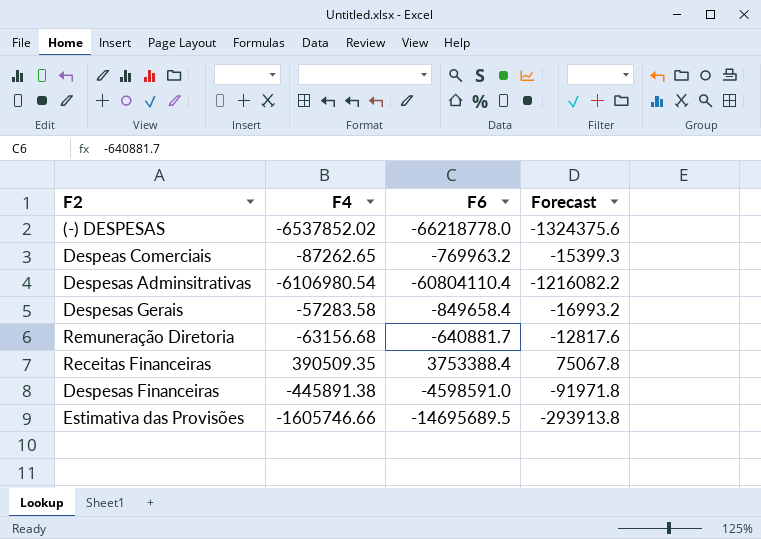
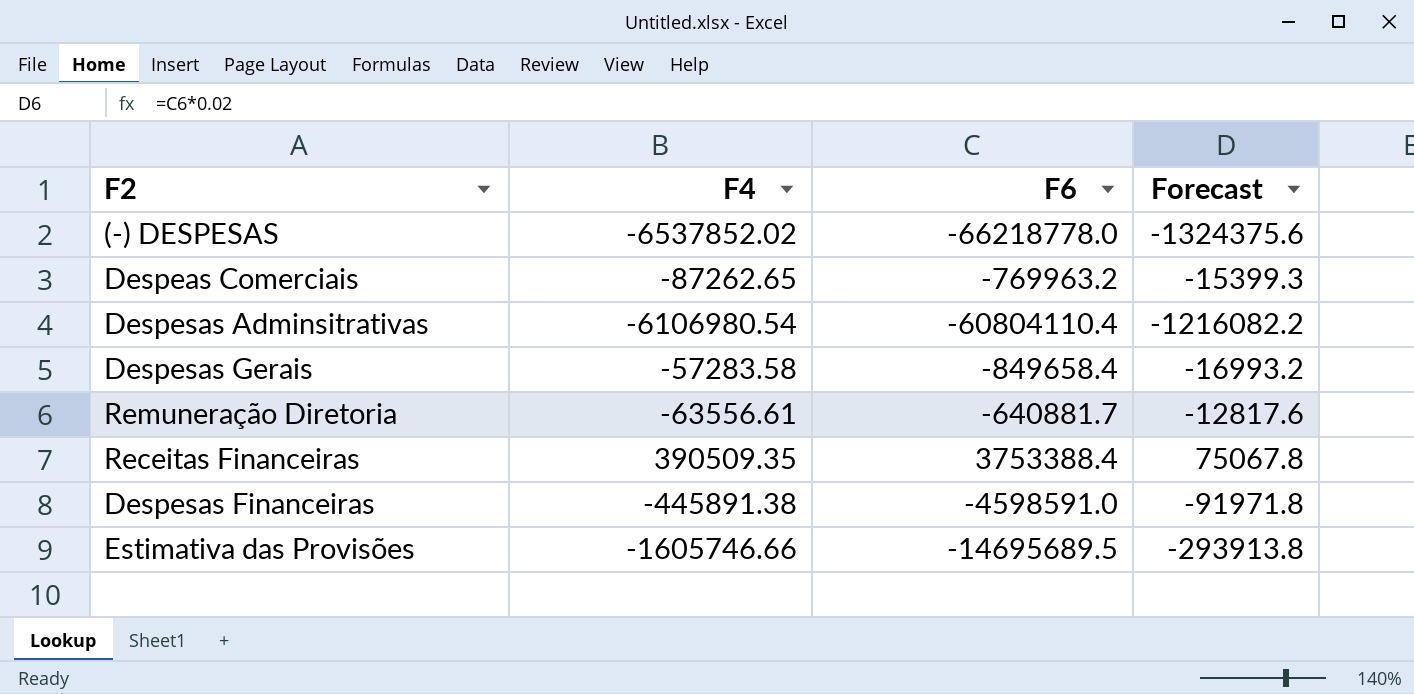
Remuneração Diretoria | F4: -63156.68 -> -63556.61

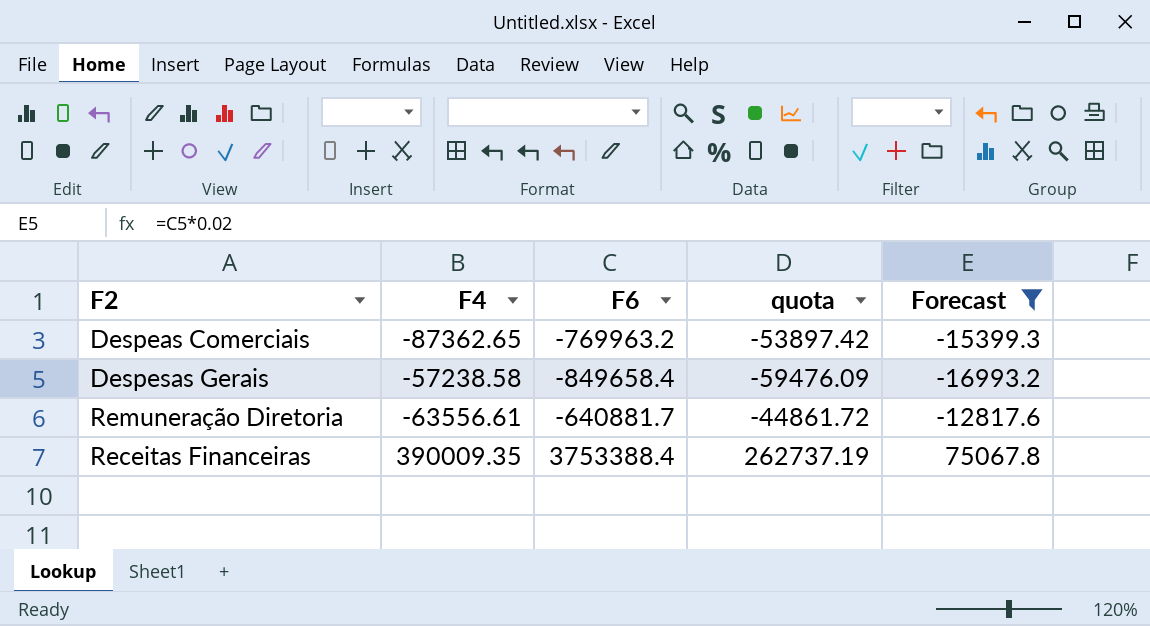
filter: none -> Forecast >= -16993.2
column quota | formula: none -> [F6] * 0.07
Despeas Comerciais | F4: -87262.65 -> -87362.65
Despesas Gerais | F4: -57283.58 -> -57238.58
Receitas Financeiras | F4: 390509.35 -> 390009.35

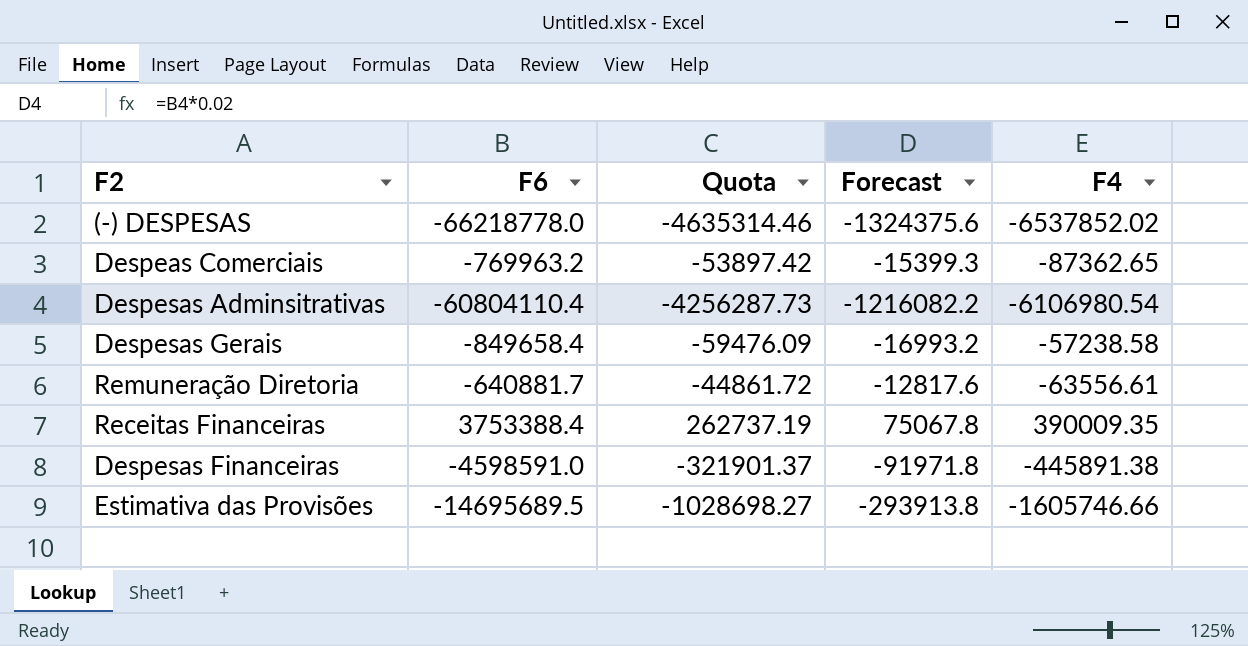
filter: Forecast >= -16993.2 -> none
column name: quota -> Quota
column F4 | position: 2 -> 5

